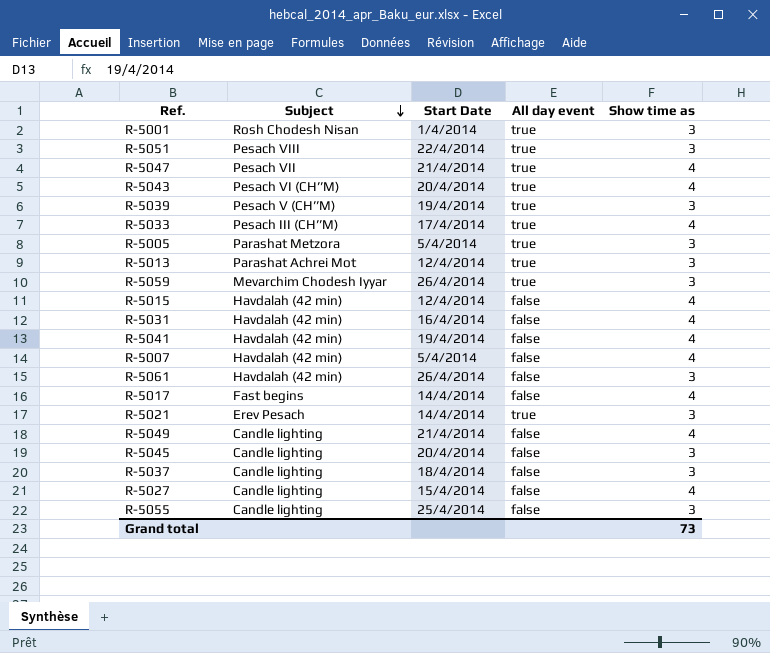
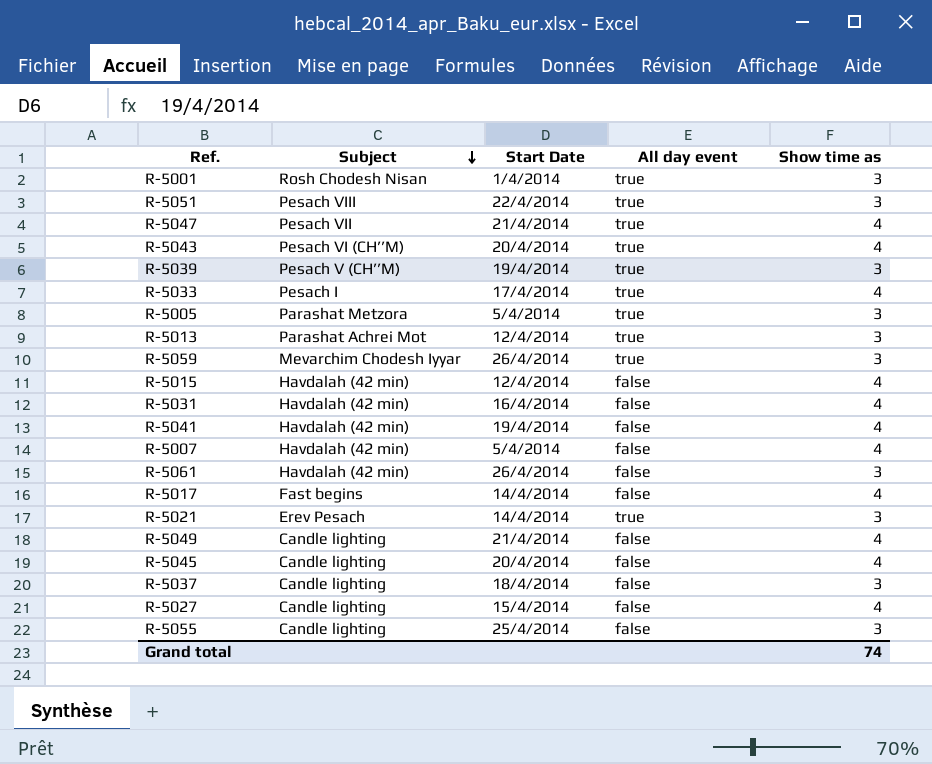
R-5033 | Subject: Pesach III (CH’’M) -> Pesach I
R-5045 | Show time as: 3 -> 4
Grand total | Show time as: 73 -> 74

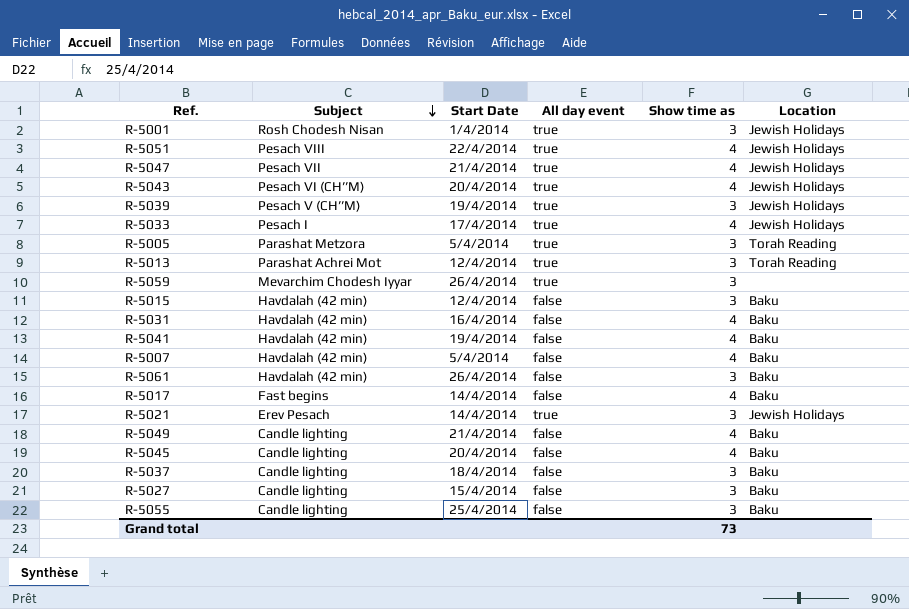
column Location | position: none -> 6
R-5051 | Show time as: 3 -> 4
R-5015 | Show time as: 4 -> 3
R-5027 | Show time as: 4 -> 3
Grand total | Show time as: 74 -> 73

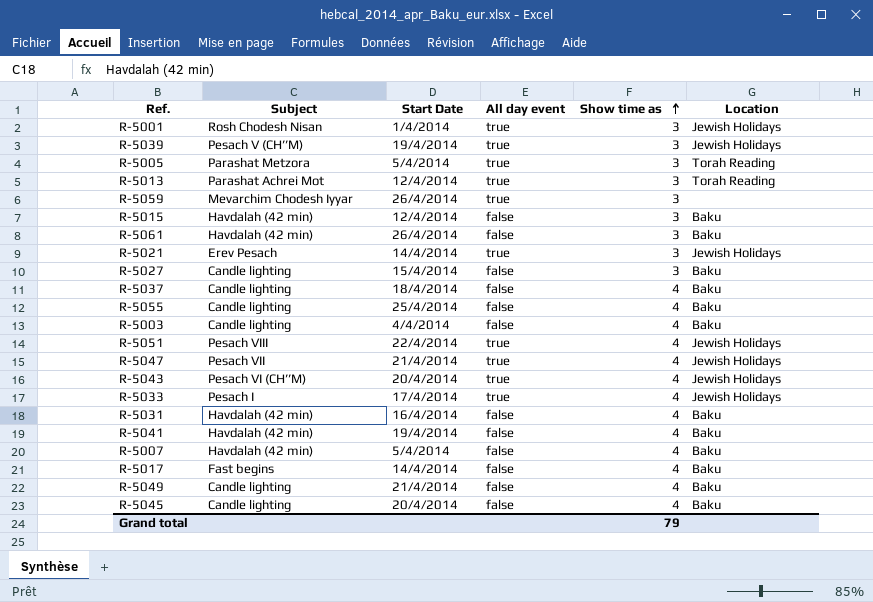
row order: Subject descending -> Show time as ascending
R-5037 | Show time as: 3 -> 4
R-5055 | Show time as: 3 -> 4
row R-5003: none -> Candle lighting | 4/4/2014 | false | 4 | Baku
Grand total | Show time as: 73 -> 79

